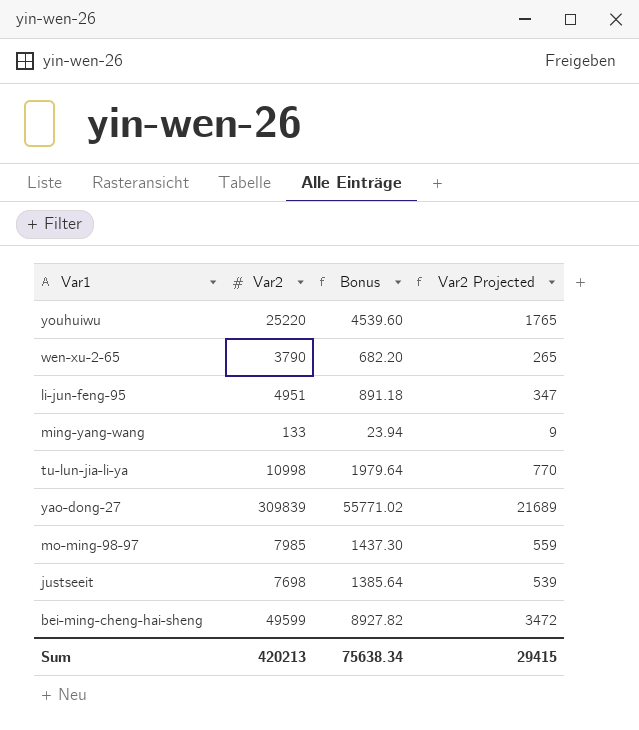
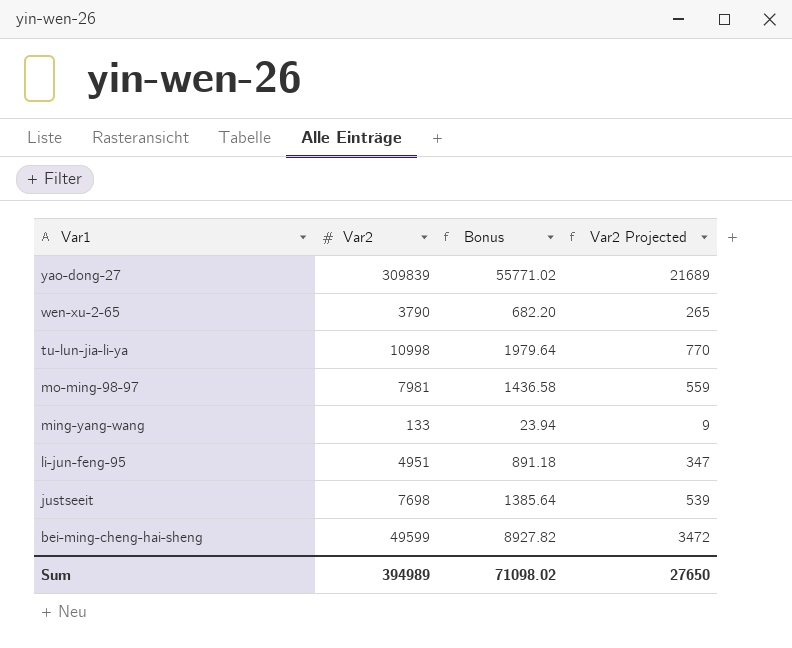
row order: none -> Var1 descending
row youhuiwu: 25220 | 4539.60 | 1765 -> none
mo-ming-98-97 | Var2: 7985 -> 7981
mo-ming-98-97 | Bonus: 1437.30 -> 1436.58
Sum | Var2: 420213 -> 394989
Sum | Bonus: 75638.34 -> 71098.02
Sum | Var2 Projected: 29415 -> 27650

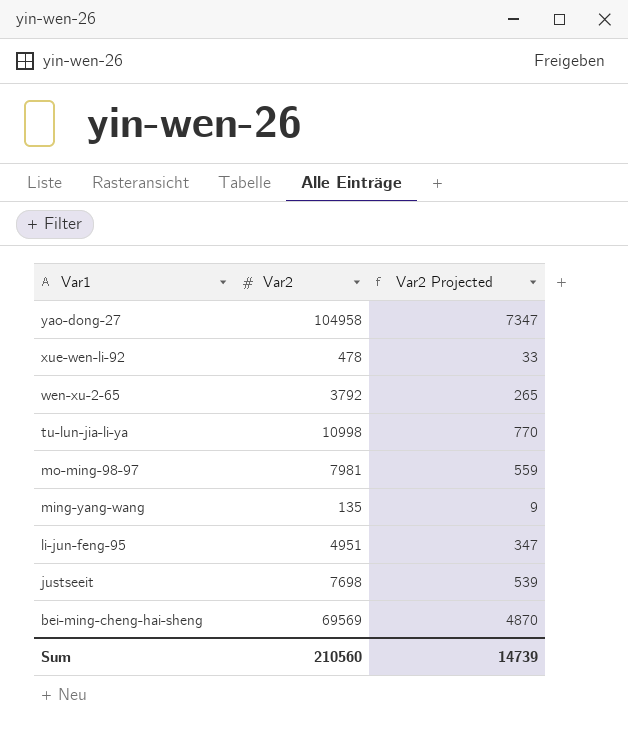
column Bonus | formula: [Var2] * 0.18 -> none
yao-dong-27 | Var2: 309839 -> 104958
yao-dong-27 | Var2 Projected: 21689 -> 7347
row xue-wen-li-92: none -> 478 | 33
wen-xu-2-65 | Var2: 3790 -> 3792
ming-yang-wang | Var2: 133 -> 135
bei-ming-cheng-hai-sheng | Var2: 49599 -> 69569
bei-ming-cheng-hai-sheng | Var2 Projected: 3472 -> 4870
Sum | Var2: 394989 -> 210560
Sum | Var2 Projected: 27650 -> 14739

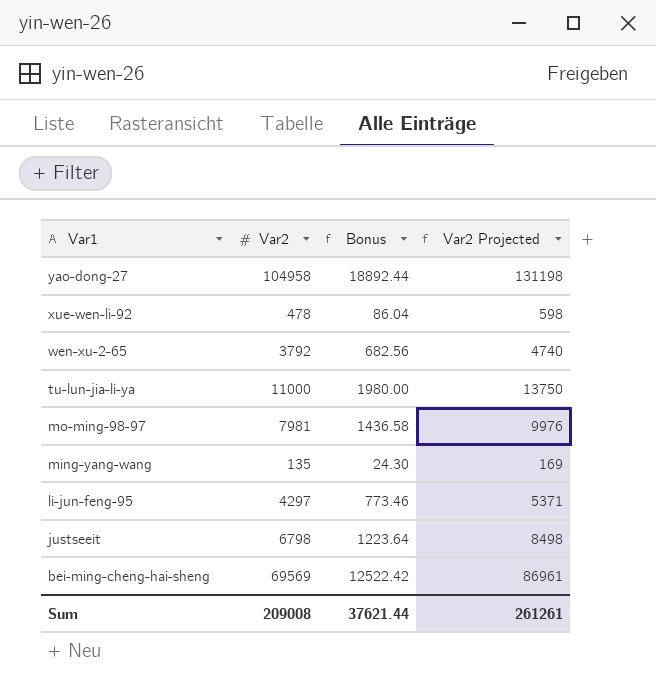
column Bonus | formula: none -> [Var2] * 0.18
column Var2 Projected | formula: [Var2] * 0.07 -> [Var2] * 1.25
tu-lun-jia-li-ya | Var2: 10998 -> 11000
li-jun-feng-95 | Var2: 4951 -> 4297
justseeit | Var2: 7698 -> 6798
Sum | Var2: 210560 -> 209008
Sum | Var2 Projected: 14739 -> 261261

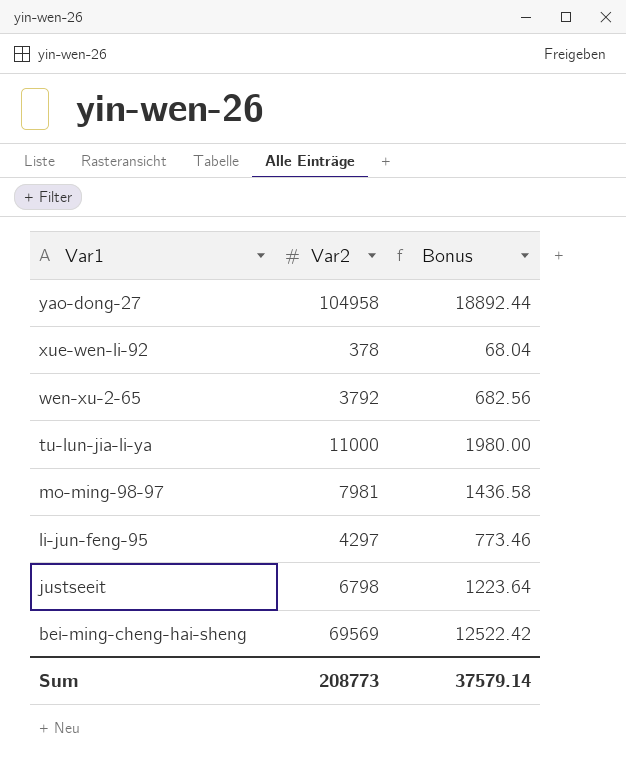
column Var2 Projected | formula: [Var2] * 1.25 -> none
row ming-yang-wang: 135 | 24.30 | 169 -> none
xue-wen-li-92 | Var2: 478 -> 378
xue-wen-li-92 | Bonus: 86.04 -> 68.04
Sum | Var2: 209008 -> 208773
Sum | Bonus: 37621.44 -> 37579.14

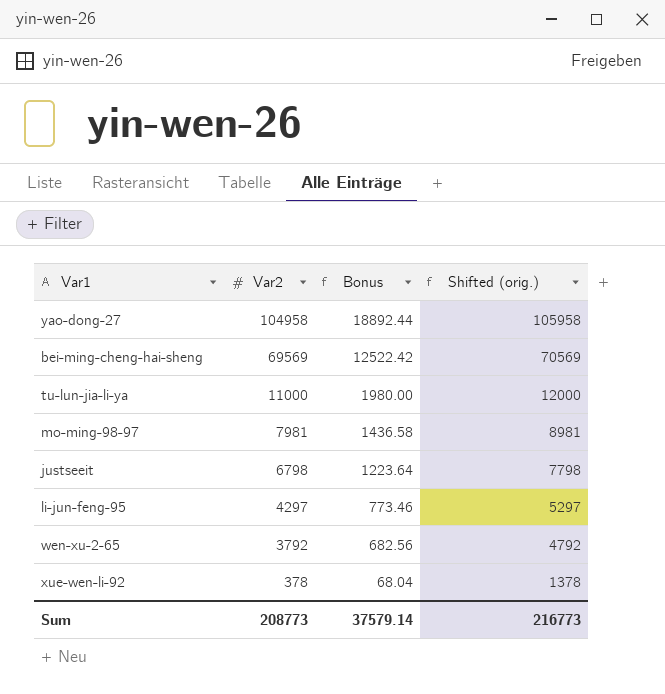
row order: Var1 descending -> Var2 descending
column Shifted (orig.) | formula: none -> [Var2] + 1000

